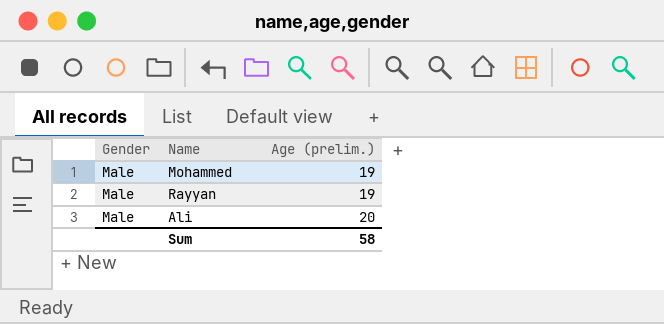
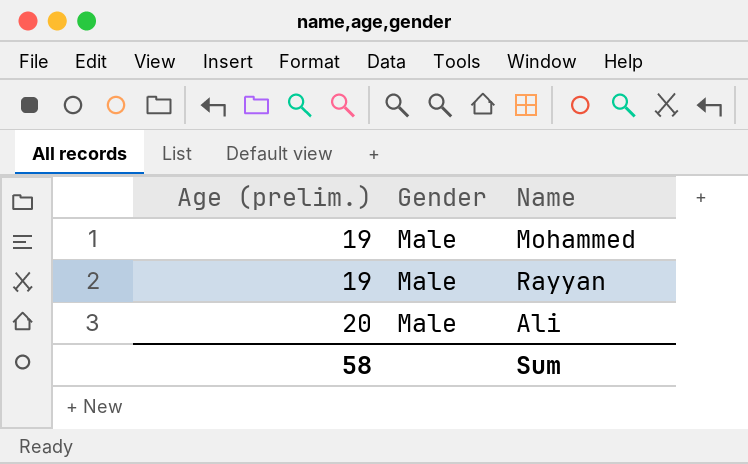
column Age (prelim.) | position: 3 -> 1

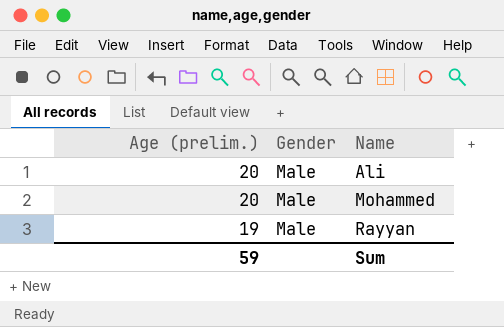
row order: Age (prelim.) ascending -> Age (prelim.) descending
Mohammed | Age (prelim.): 19 -> 20
Sum | Age (prelim.): 58 -> 59

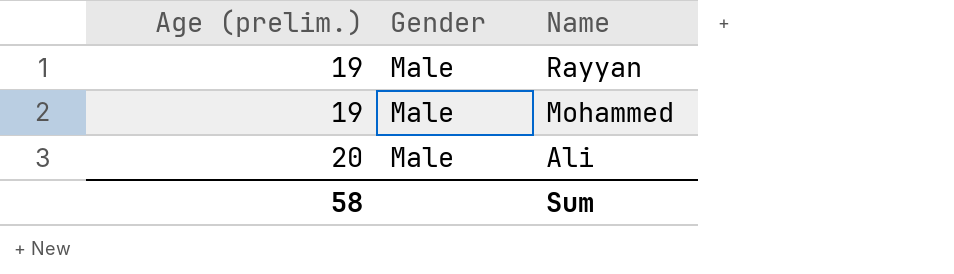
row order: Age (prelim.) descending -> Age (prelim.) ascending
Mohammed | Age (prelim.): 20 -> 19
Sum | Age (prelim.): 59 -> 58

